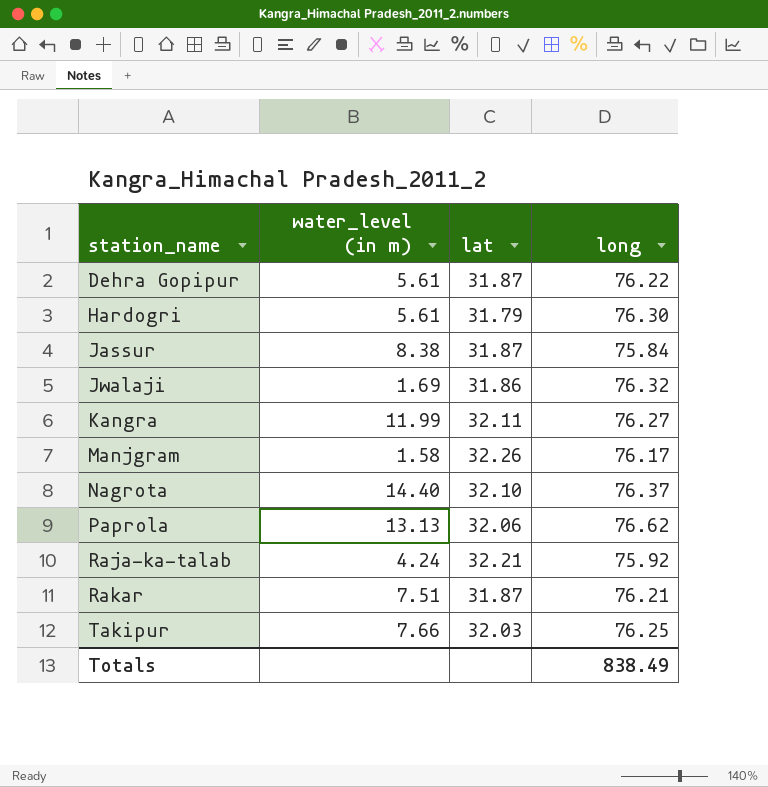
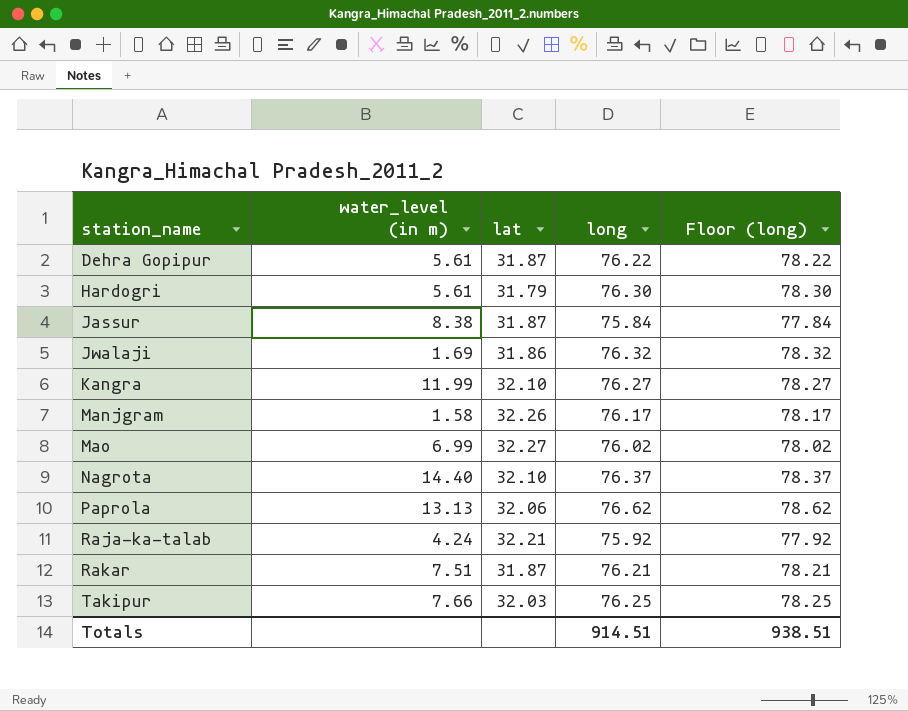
column Floor (long) | formula: none -> [long] + 2
Kangra | lat: 32.11 -> 32.10
row Mao: none -> 6.99 | 32.27 | 76.02 | 78.02
Totals | long: 838.49 -> 914.51

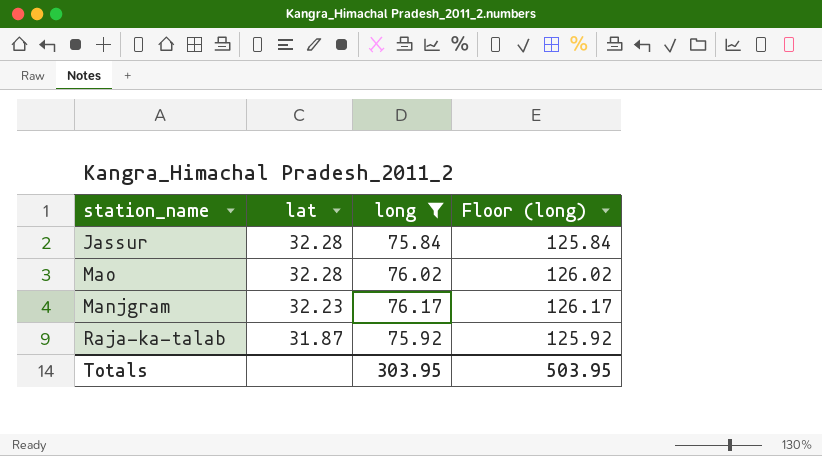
filter: none -> long <= 76.17
row order: station_name ascending -> lat descending
column water_level (in m) | position: 2 -> none
column Floor (long) | formula: [long] + 2 -> [long] + 50
Jassur | lat: 31.87 -> 32.28
Mao | lat: 32.27 -> 32.28
Manjgram | lat: 32.26 -> 32.23
Raja-ka-talab | lat: 32.21 -> 31.87
Totals | long: 914.51 -> 303.95
Totals | Floor (long): 938.51 -> 503.95

